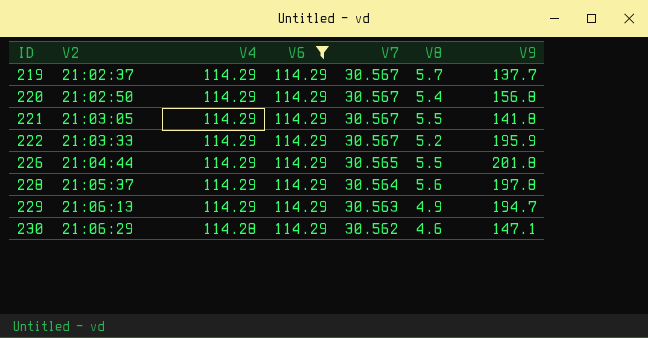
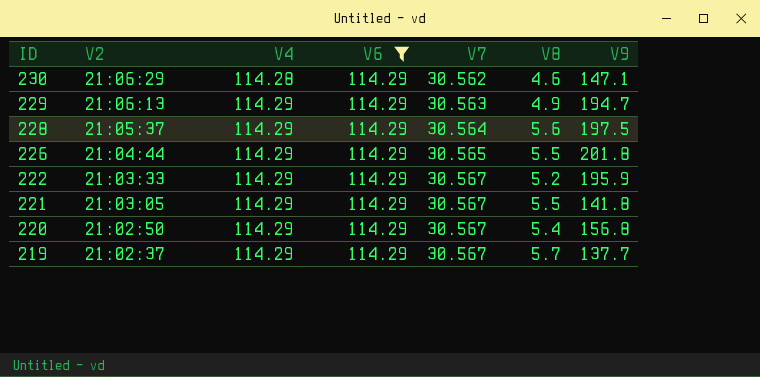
row order: ID ascending -> ID descending
228 | V9: 197.8 -> 197.5

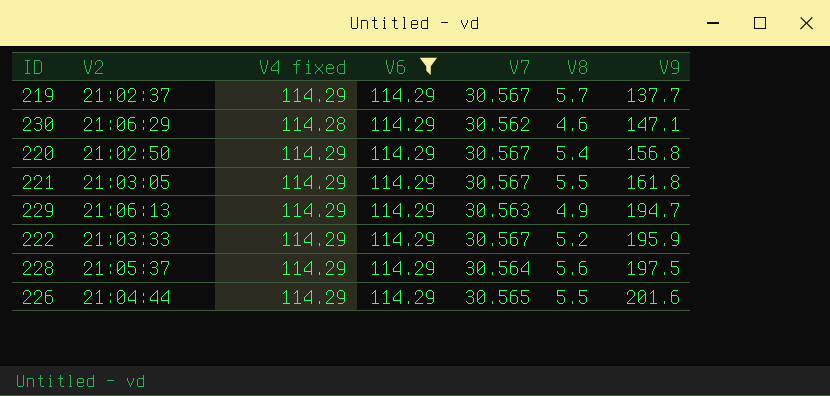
row order: ID descending -> V9 ascending
column name: V4 -> V4 fixed
221 | V9: 141.8 -> 161.8
226 | V9: 201.8 -> 201.6

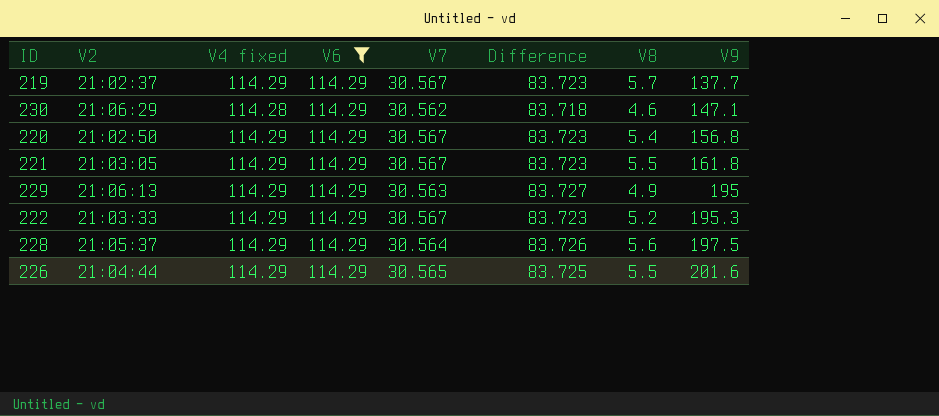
column Difference | formula: none -> [V4 fixed] - [V7]
229 | V9: 194.7 -> 195
222 | V9: 195.9 -> 195.3

